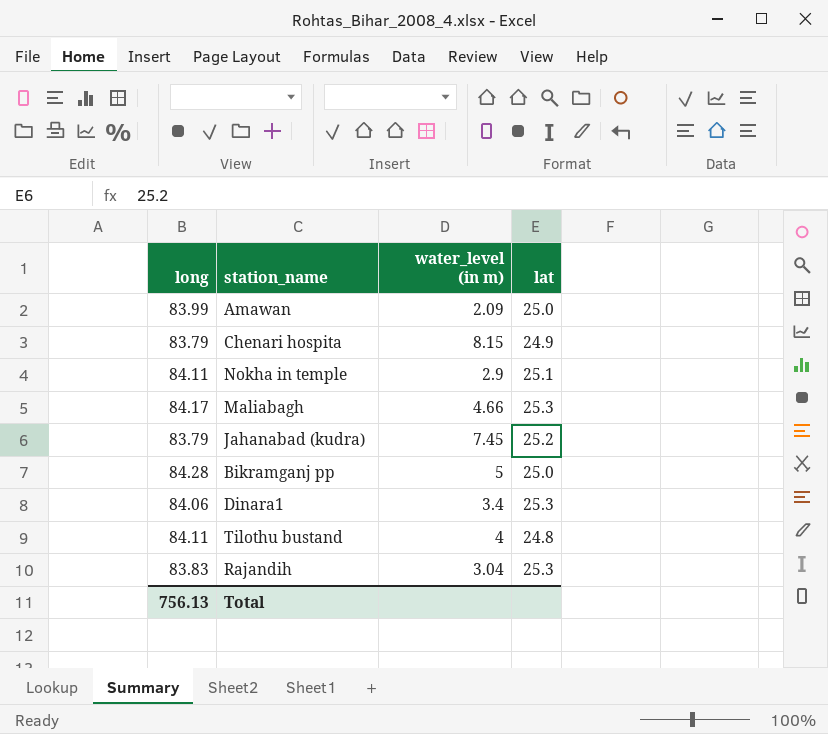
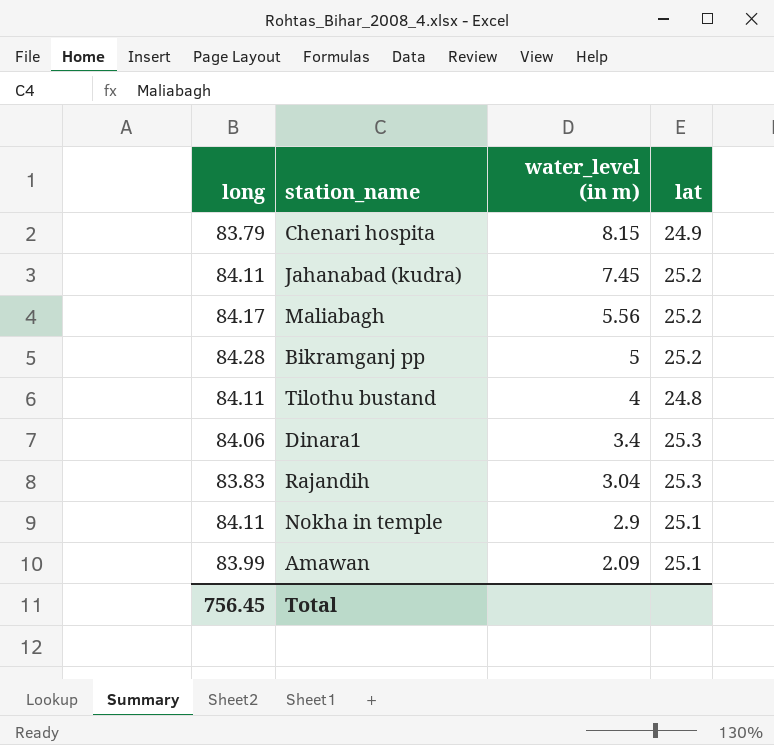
row order: none -> water_level (in m) descending
Jahanabad (kudra) | long: 83.79 -> 84.11
Maliabagh | water_level (in m): 4.66 -> 5.56
Maliabagh | lat: 25.3 -> 25.2
Bikramganj pp | lat: 25.0 -> 25.2
Amawan | lat: 25.0 -> 25.1
Total | long: 756.13 -> 756.45

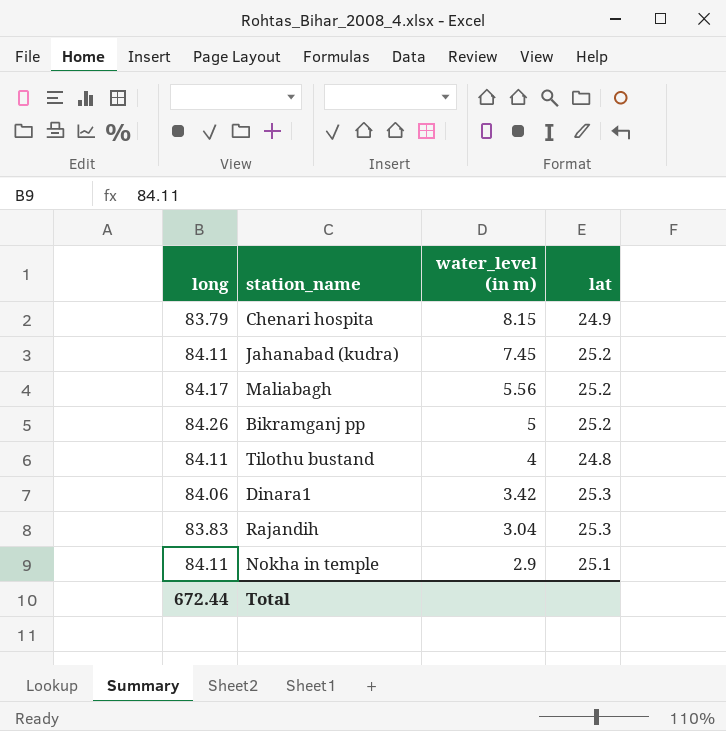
row Amawan: 83.99 | 2.09 | 25.1 -> none
Bikramganj pp | long: 84.28 -> 84.26
Dinara1 | water_level (in m): 3.4 -> 3.42
Total | long: 756.45 -> 672.44

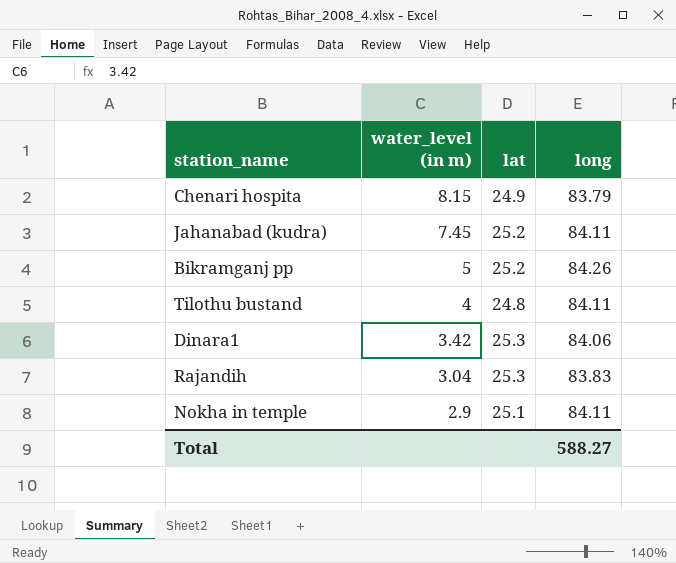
column long | position: 1 -> 4
row Maliabagh: 84.17 | 5.56 | 25.2 -> none
Total | long: 672.44 -> 588.27

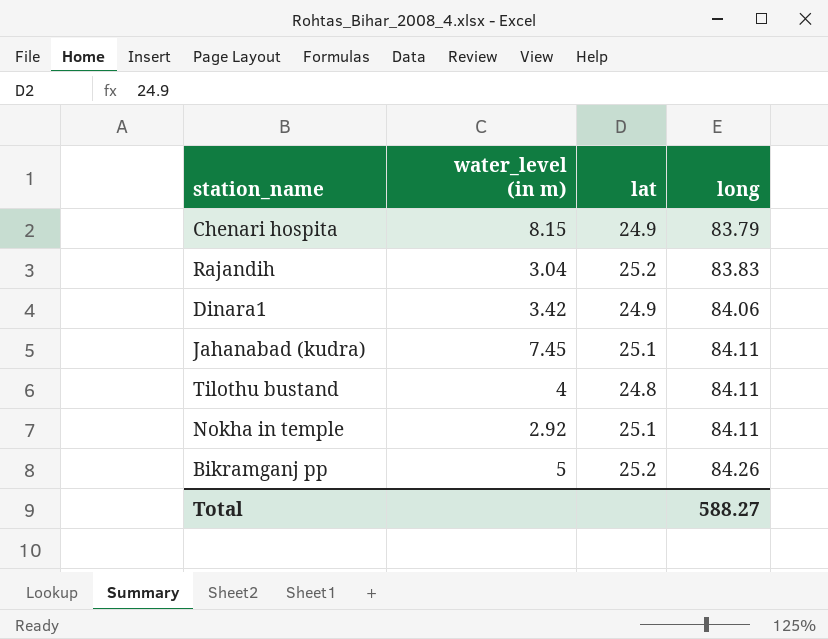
row order: water_level (in m) descending -> long ascending
Rajandih | lat: 25.3 -> 25.2
Dinara1 | lat: 25.3 -> 24.9
Jahanabad (kudra) | lat: 25.2 -> 25.1
Nokha in temple | water_level (in m): 2.9 -> 2.92

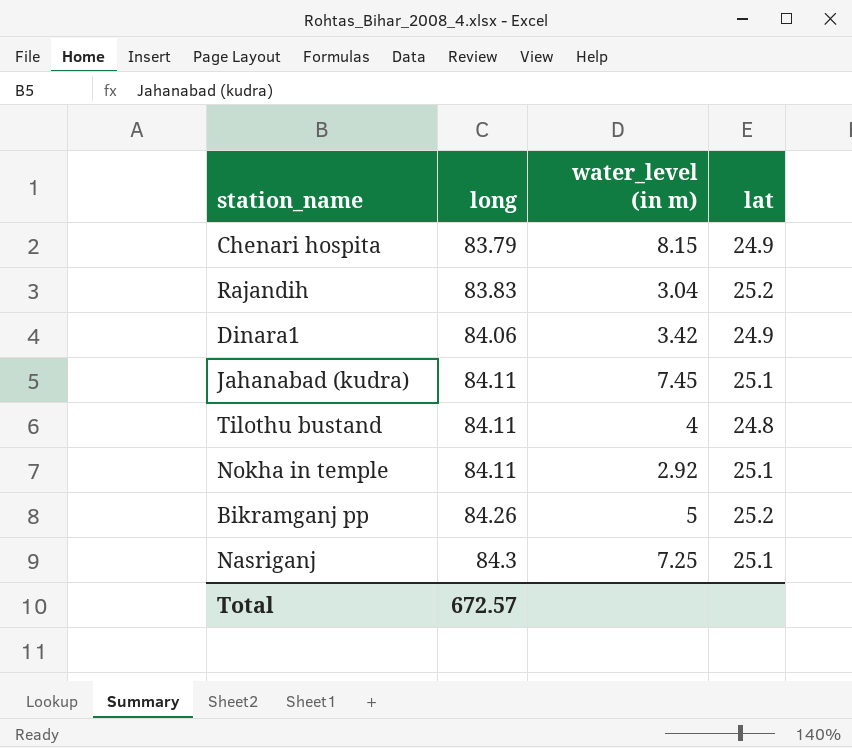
column long | position: 4 -> 2
row Nasriganj: none -> 84.3 | 7.25 | 25.1
Total | long: 588.27 -> 672.57

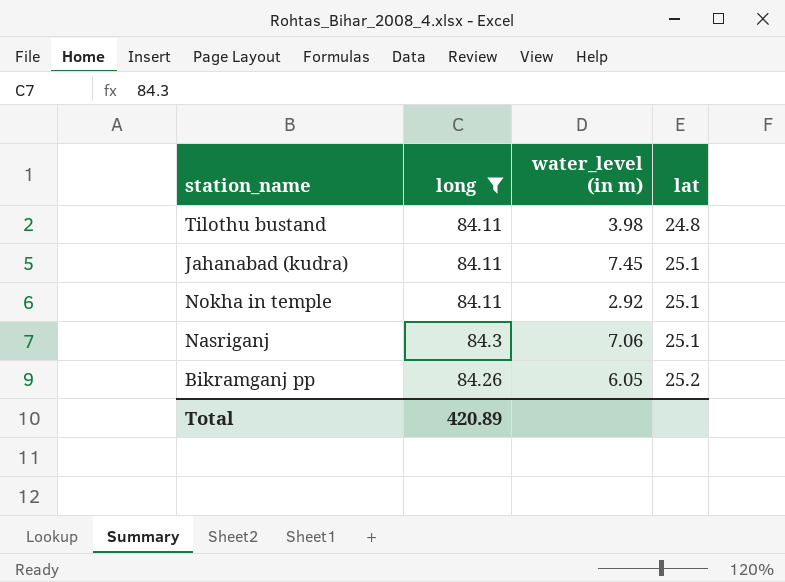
filter: none -> long >= 84.11
row order: long ascending -> lat ascending
Tilothu bustand | water_level (in m): 4 -> 3.98
Nasriganj | water_level (in m): 7.25 -> 7.06
Bikramganj pp | water_level (in m): 5 -> 6.05
Total | long: 672.57 -> 420.89

